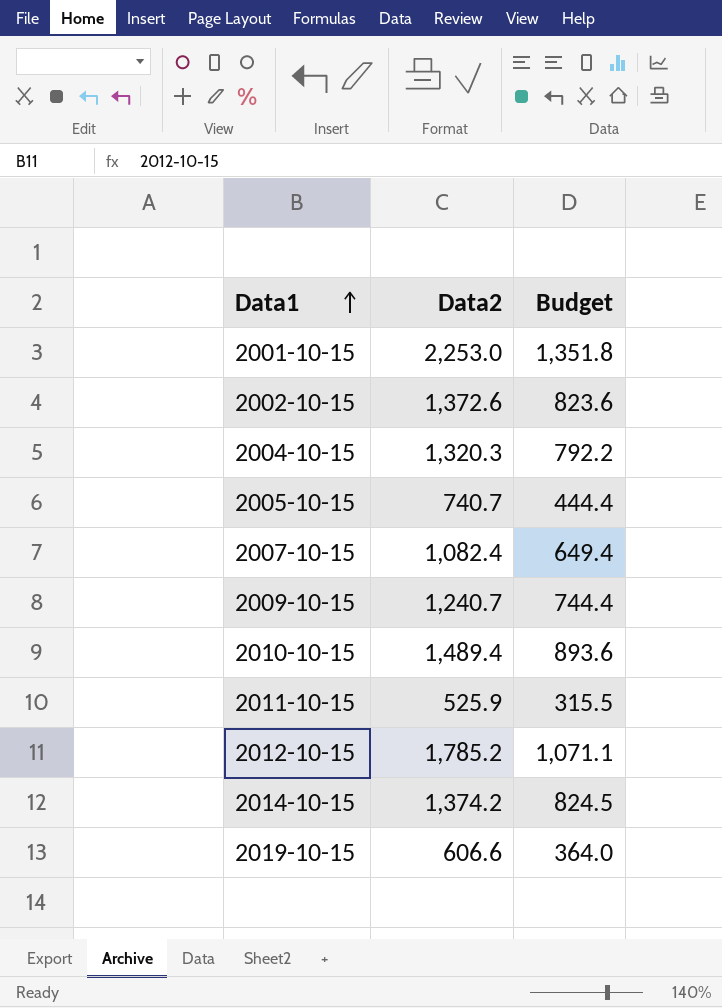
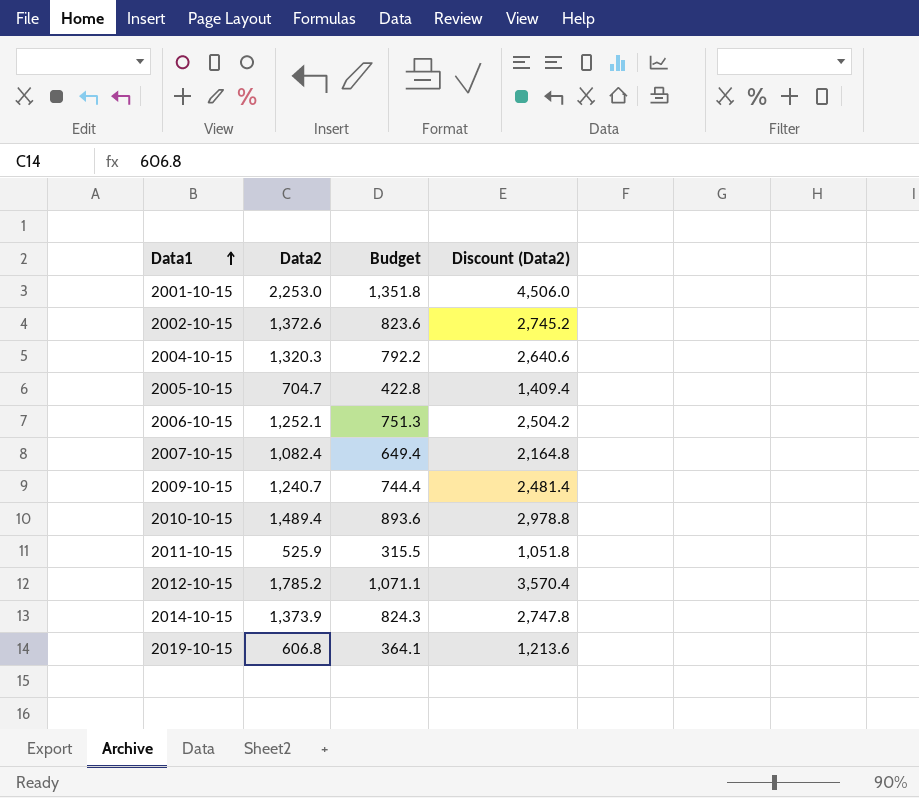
column Discount (Data2) | formula: none -> [Data2] * 2
2005-10-15 | Data2: 740.7 -> 704.7
2005-10-15 | Budget: 444.4 -> 422.8
row 2006-10-15: none -> 1,252.1 | 751.3 | 2,504.2
2014-10-15 | Data2: 1,374.2 -> 1,373.9
2014-10-15 | Budget: 824.5 -> 824.3
2019-10-15 | Data2: 606.6 -> 606.8
2019-10-15 | Budget: 364.0 -> 364.1

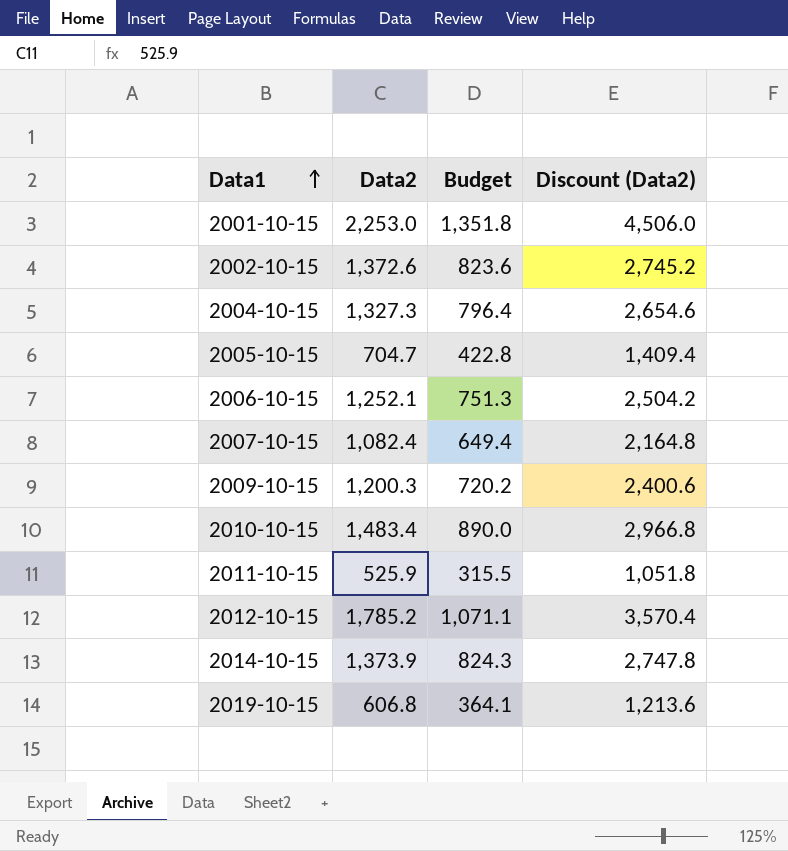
2004-10-15 | Data2: 1,320.3 -> 1,327.3
2004-10-15 | Budget: 792.2 -> 796.4
2004-10-15 | Discount (Data2): 2,640.6 -> 2,654.6
2009-10-15 | Data2: 1,240.7 -> 1,200.3
2009-10-15 | Budget: 744.4 -> 720.2
2009-10-15 | Discount (Data2): 2,481.4 -> 2,400.6
2010-10-15 | Data2: 1,489.4 -> 1,483.4
2010-10-15 | Budget: 893.6 -> 890.0
2010-10-15 | Discount (Data2): 2,978.8 -> 2,966.8

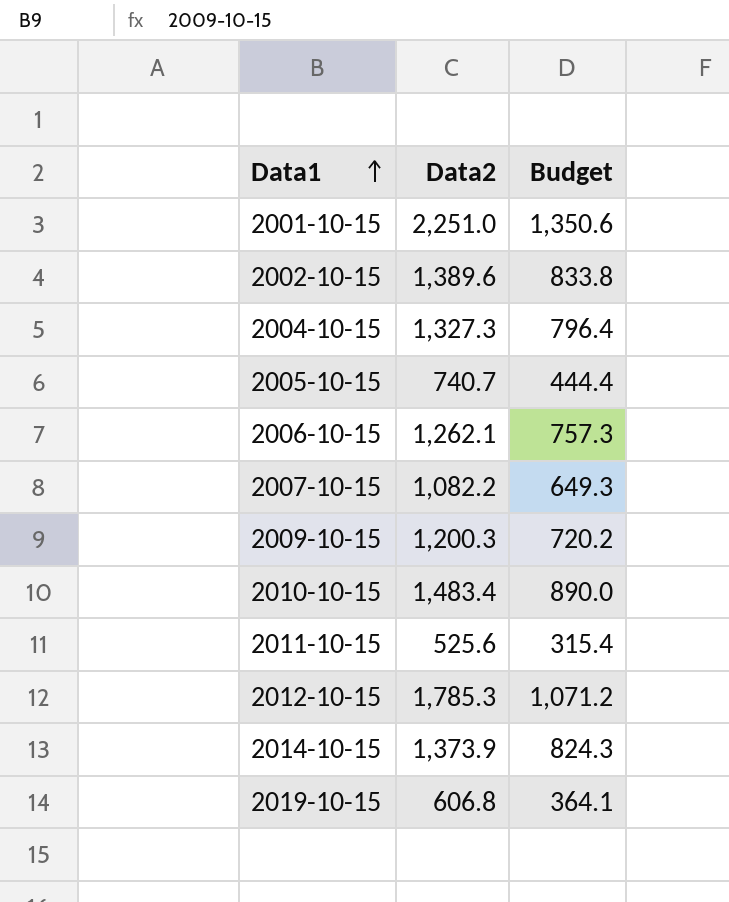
column Discount (Data2) | formula: [Data2] * 2 -> none
2001-10-15 | Data2: 2,253.0 -> 2,251.0
2001-10-15 | Budget: 1,351.8 -> 1,350.6
2002-10-15 | Data2: 1,372.6 -> 1,389.6
2002-10-15 | Budget: 823.6 -> 833.8
2005-10-15 | Data2: 704.7 -> 740.7
2005-10-15 | Budget: 422.8 -> 444.4
2006-10-15 | Data2: 1,252.1 -> 1,262.1
2006-10-15 | Budget: 751.3 -> 757.3
2007-10-15 | Data2: 1,082.4 -> 1,082.2
2007-10-15 | Budget: 649.4 -> 649.3
2011-10-15 | Data2: 525.9 -> 525.6
2011-10-15 | Budget: 315.5 -> 315.4
2012-10-15 | Data2: 1,785.2 -> 1,785.3
2012-10-15 | Budget: 1,071.1 -> 1,071.2

